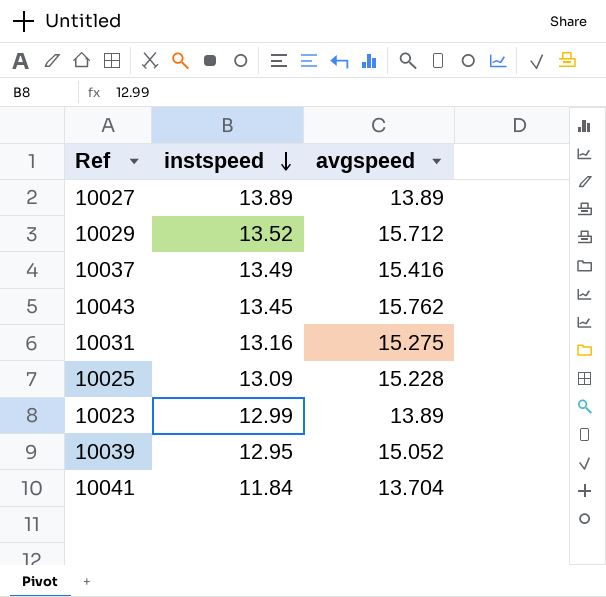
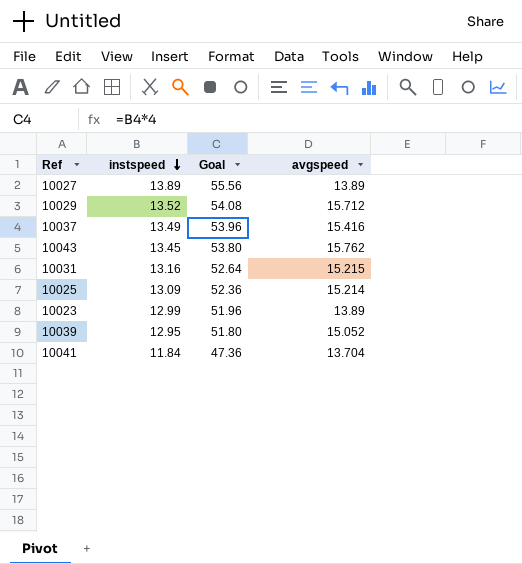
column Goal | formula: none -> [instspeed] * 4
10031 | avgspeed: 15.275 -> 15.215
10025 | avgspeed: 15.228 -> 15.214

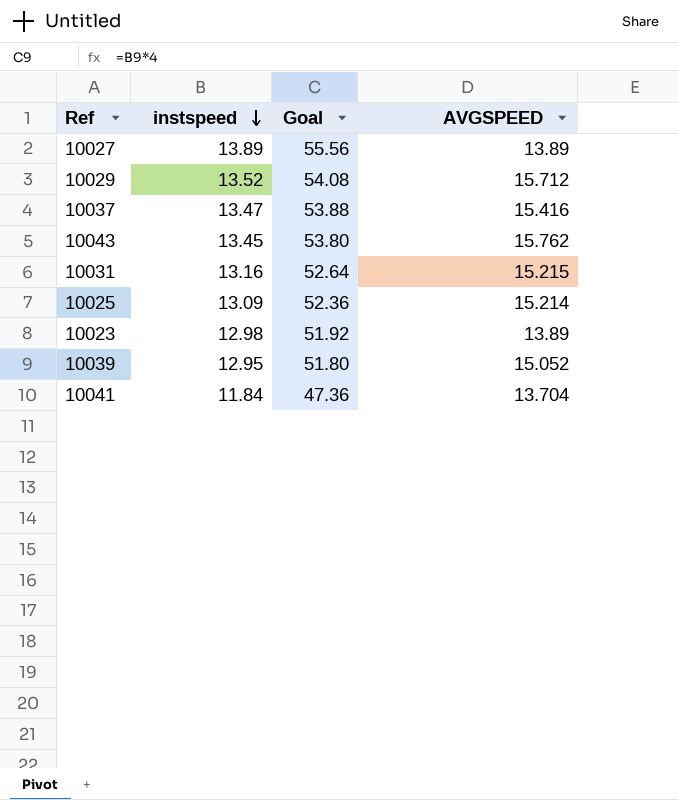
column name: avgspeed -> AVGSPEED
10037 | instspeed: 13.49 -> 13.47
10037 | Goal: 53.96 -> 53.88
10023 | instspeed: 12.99 -> 12.98
10023 | Goal: 51.96 -> 51.92

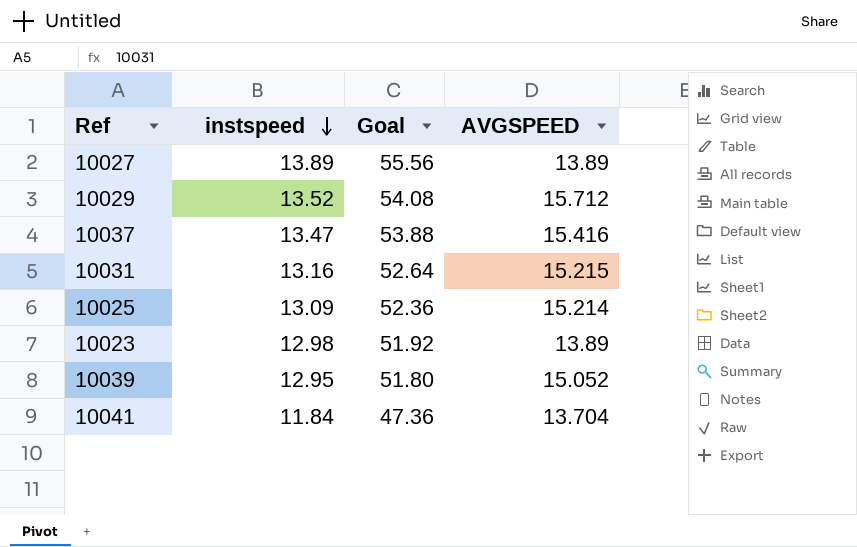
row 10043: 13.45 | 53.80 | 15.762 -> none

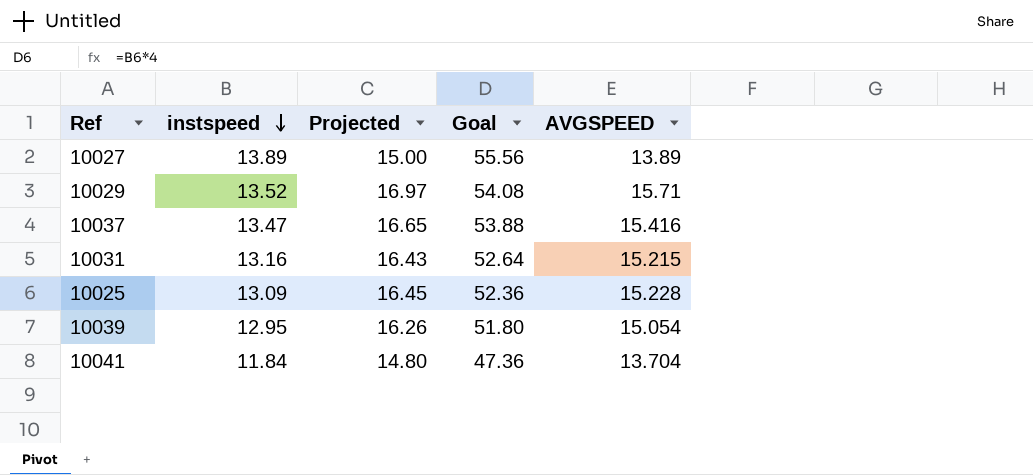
column Projected | formula: none -> [AVGSPEED] * 1.08
row 10023: 12.98 | 51.92 | 13.89 -> none
10029 | AVGSPEED: 15.712 -> 15.71
10025 | AVGSPEED: 15.214 -> 15.228
10039 | AVGSPEED: 15.052 -> 15.054

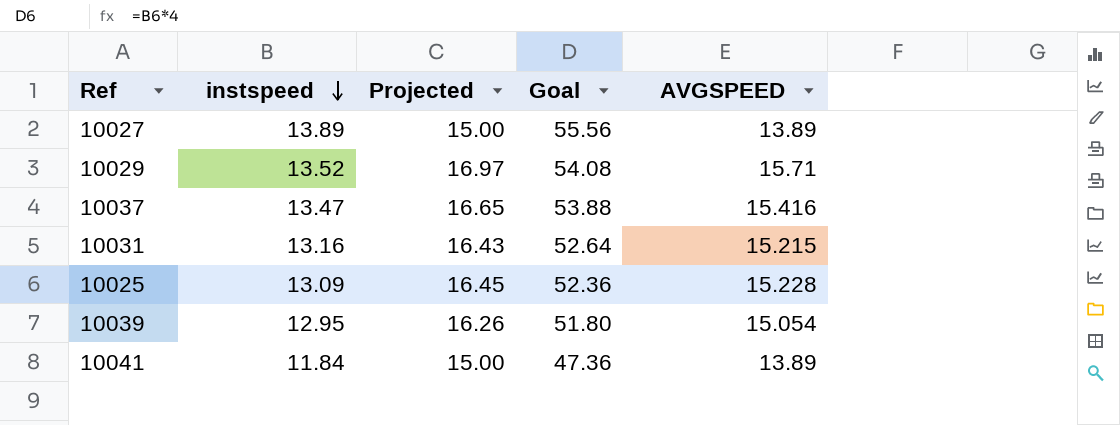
10041 | Projected: 14.80 -> 15.00
10041 | AVGSPEED: 13.704 -> 13.89

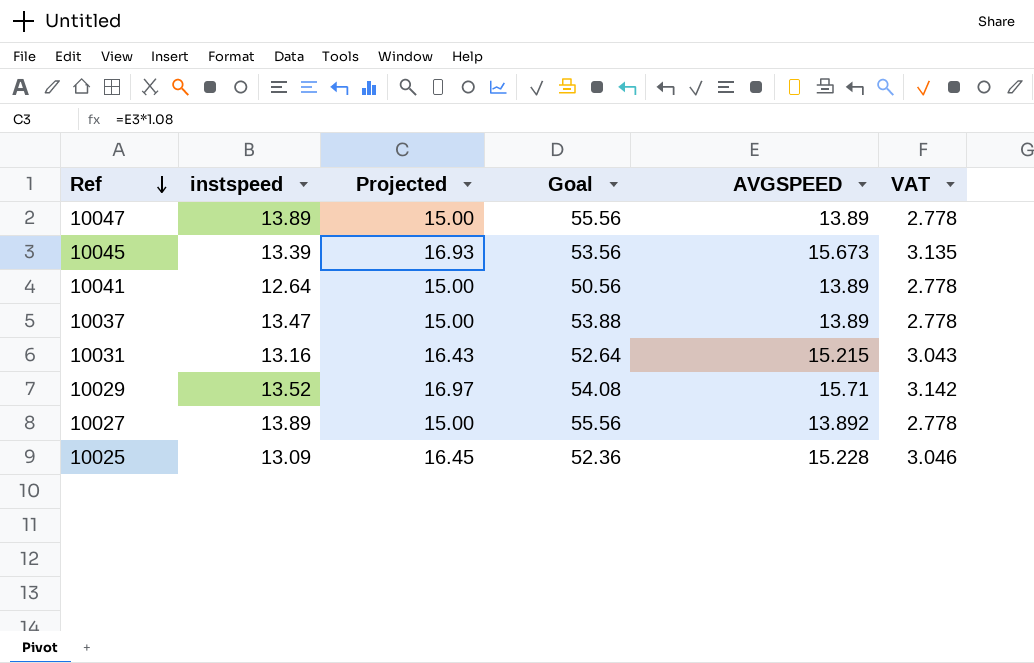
row order: instspeed descending -> Ref descending
column VAT | formula: none -> [AVGSPEED] * 0.2
row 10039: 12.95 | 16.26 | 51.80 | 15.054 -> none
row 10047: none -> 13.89 | 15.00 | 55.56 | 13.89 | 2.778
row 10045: none -> 13.39 | 16.93 | 53.56 | 15.673 | 3.135
10041 | instspeed: 11.84 -> 12.64
10041 | Goal: 47.36 -> 50.56
10037 | Projected: 16.65 -> 15.00
10037 | AVGSPEED: 15.416 -> 13.89
10027 | AVGSPEED: 13.89 -> 13.892

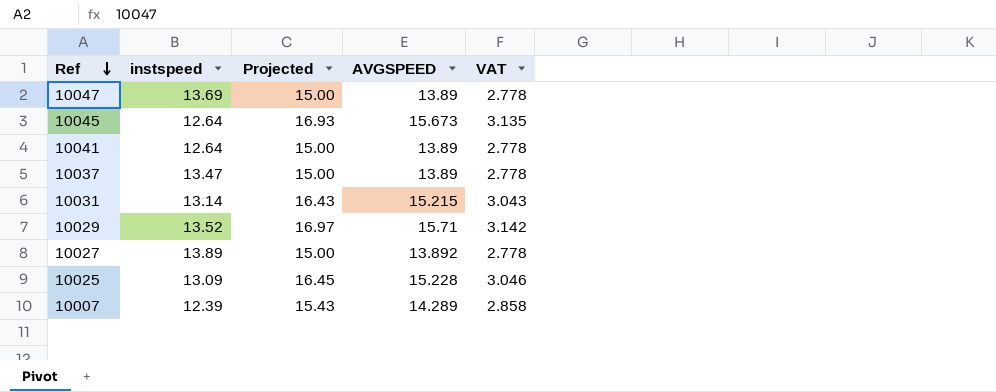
column Goal | formula: [instspeed] * 4 -> none
10047 | instspeed: 13.89 -> 13.69
10045 | instspeed: 13.39 -> 12.64
10031 | instspeed: 13.16 -> 13.14
row 10007: none -> 12.39 | 15.43 | 14.289 | 2.858

